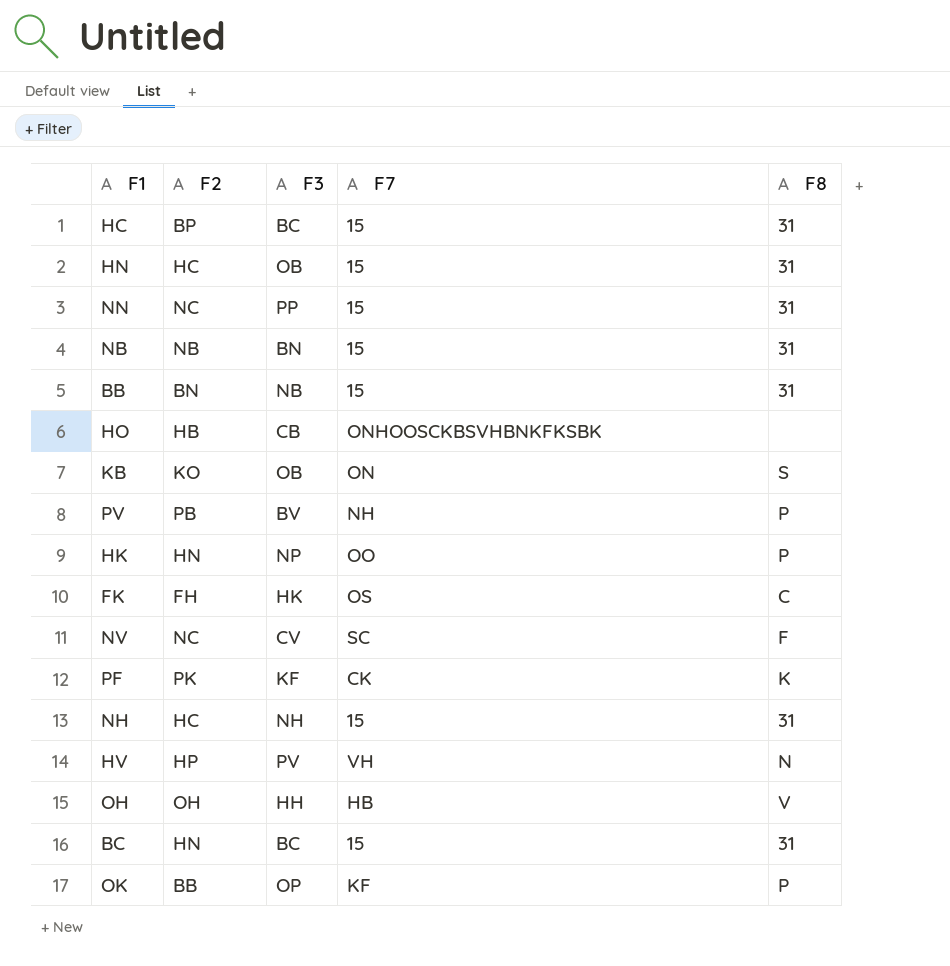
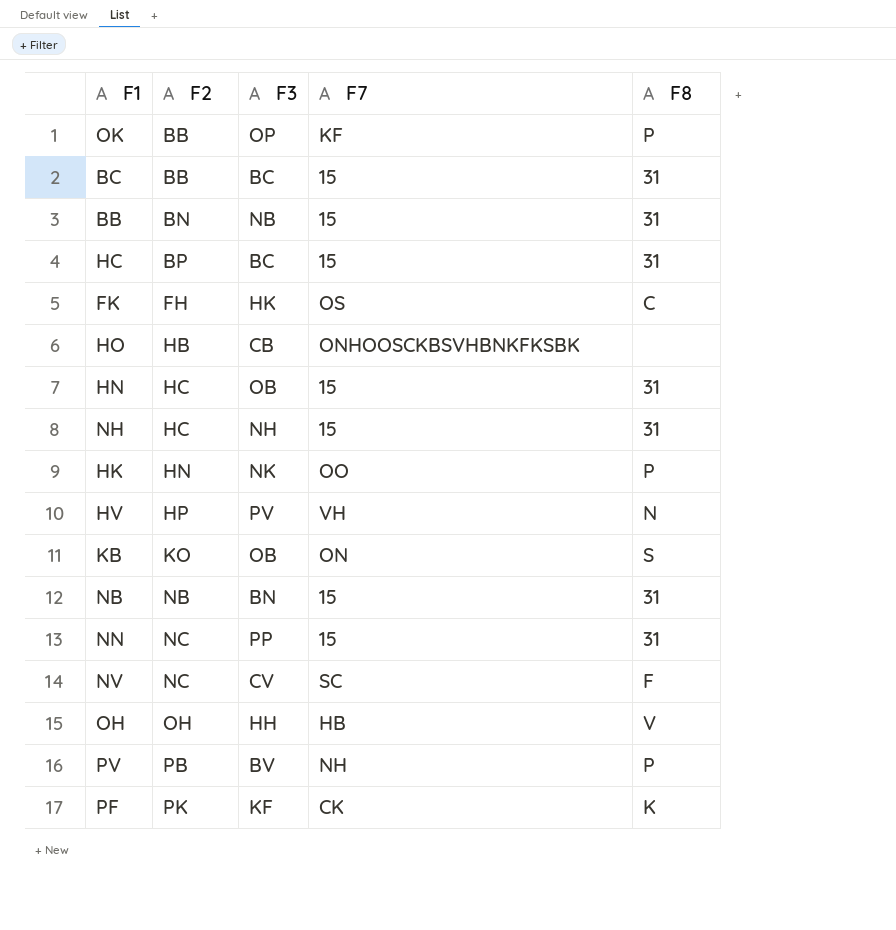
row order: none -> F2 ascending
BC | F2: HN -> BB
HK | F3: NP -> NK

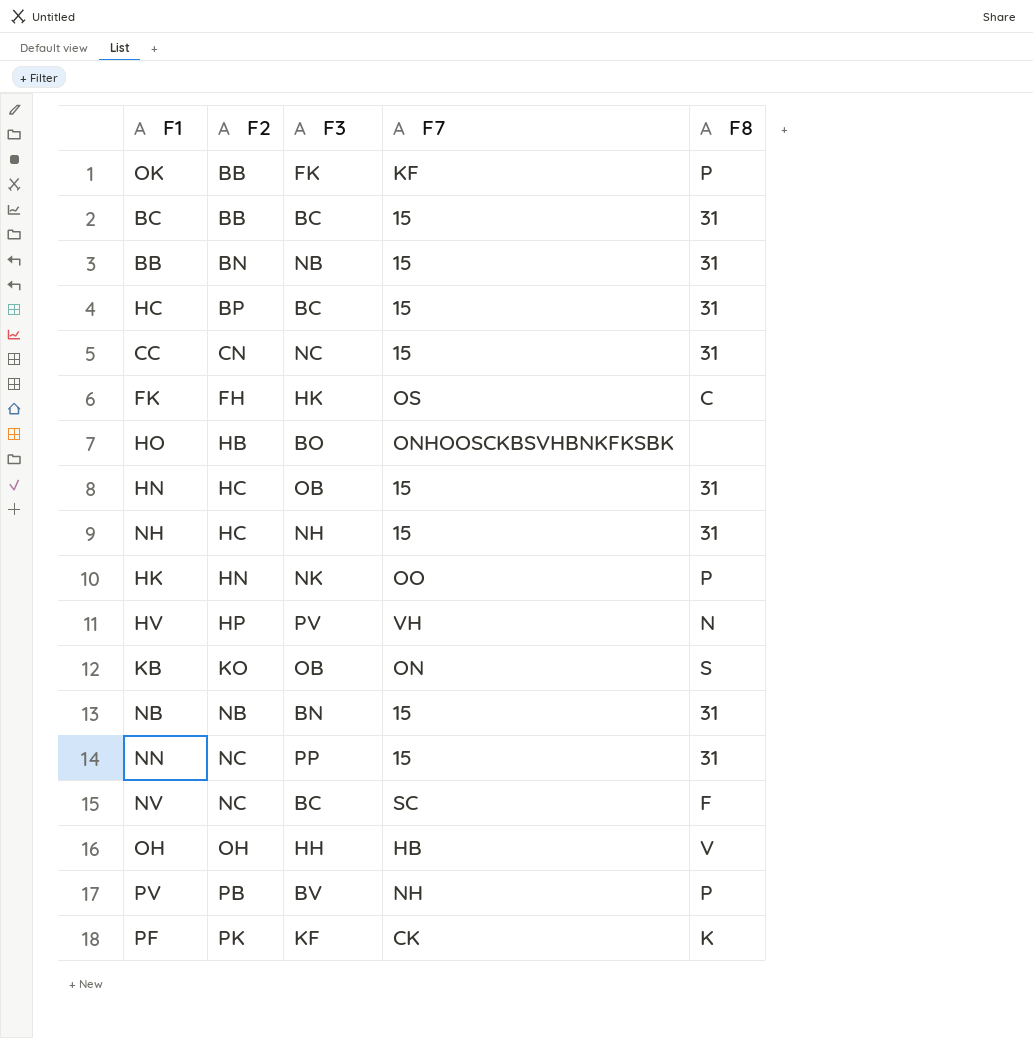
OK | F3: OP -> FK
row CC: none -> CN | NC | 15 | 31
HO | F3: CB -> BO
NV | F3: CV -> BC

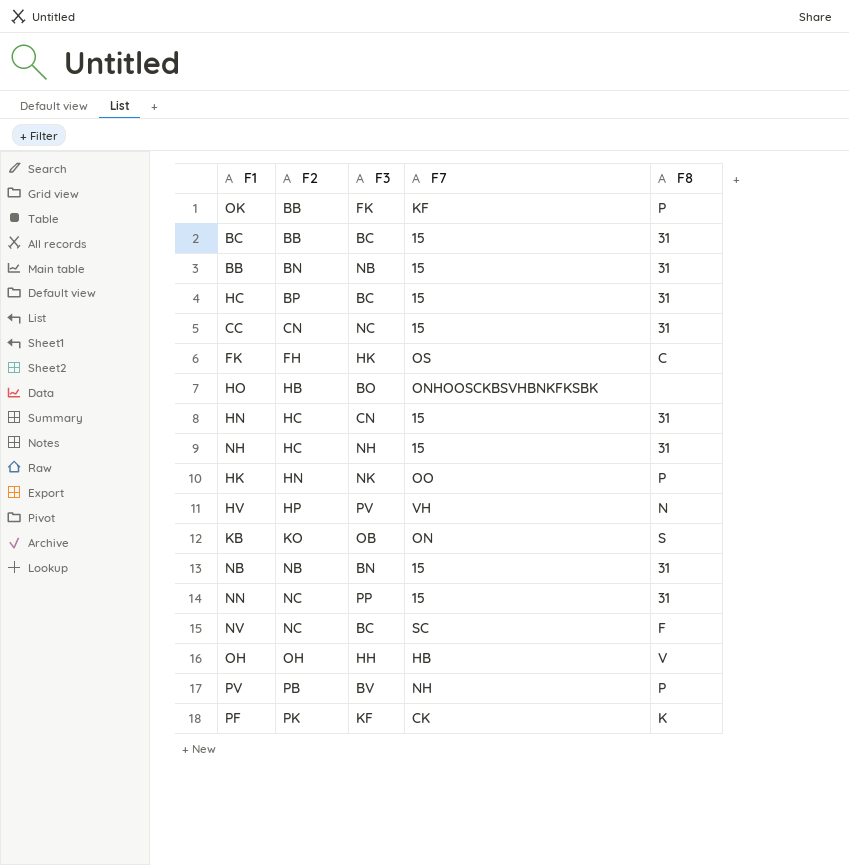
HN | F3: OB -> CN

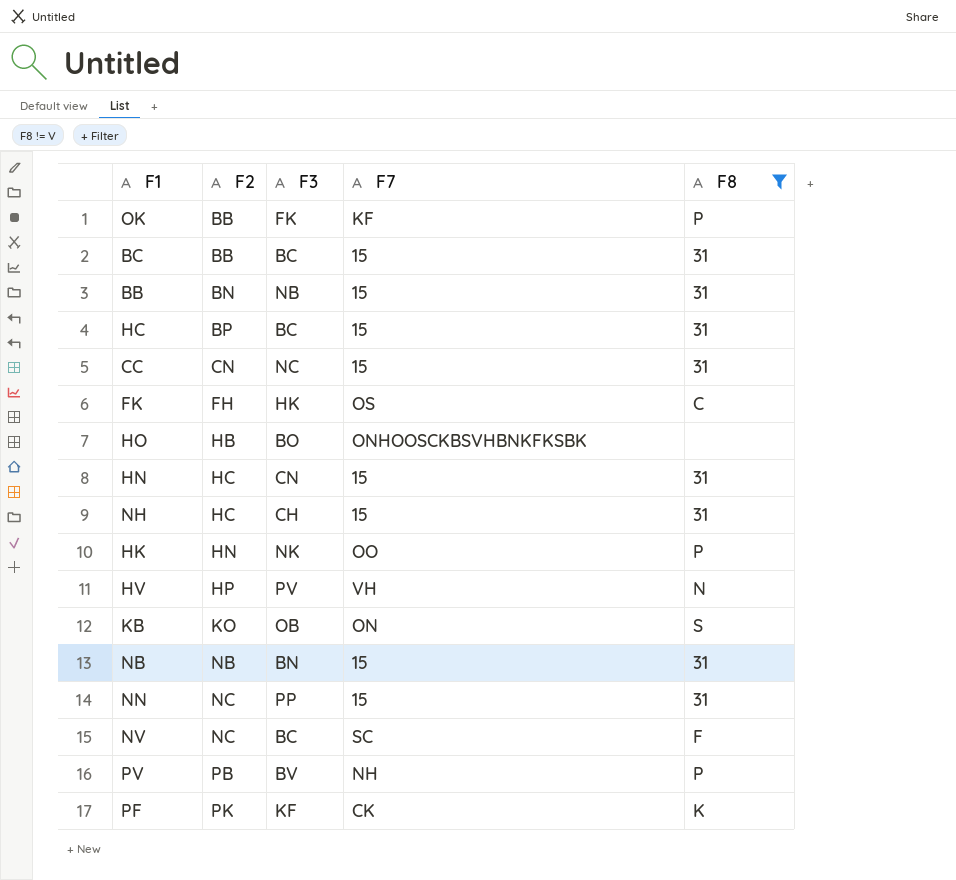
filter: none -> F8 != V
NH | F3: NH -> CH

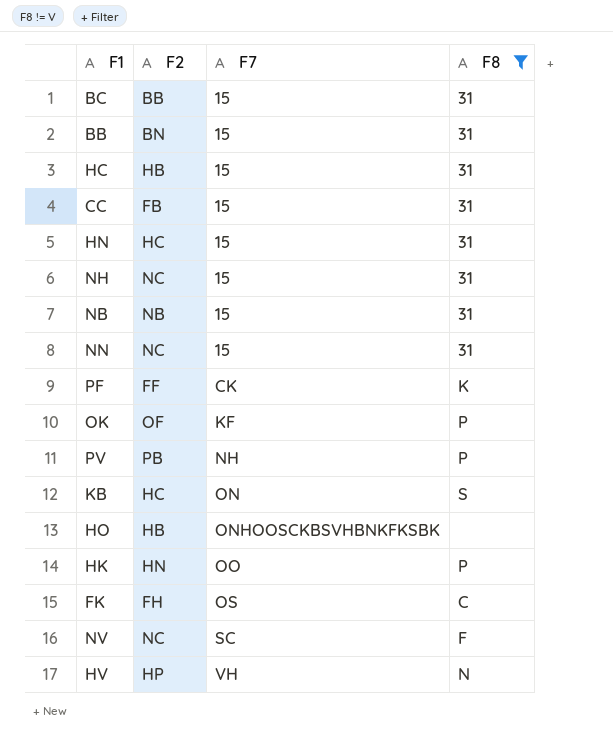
row order: F2 ascending -> F7 ascending
column F3 | position: 3 -> none
HC | F2: BP -> HB
CC | F2: CN -> FB
NH | F2: HC -> NC
PF | F2: PK -> FF
OK | F2: BB -> OF
KB | F2: KO -> HC

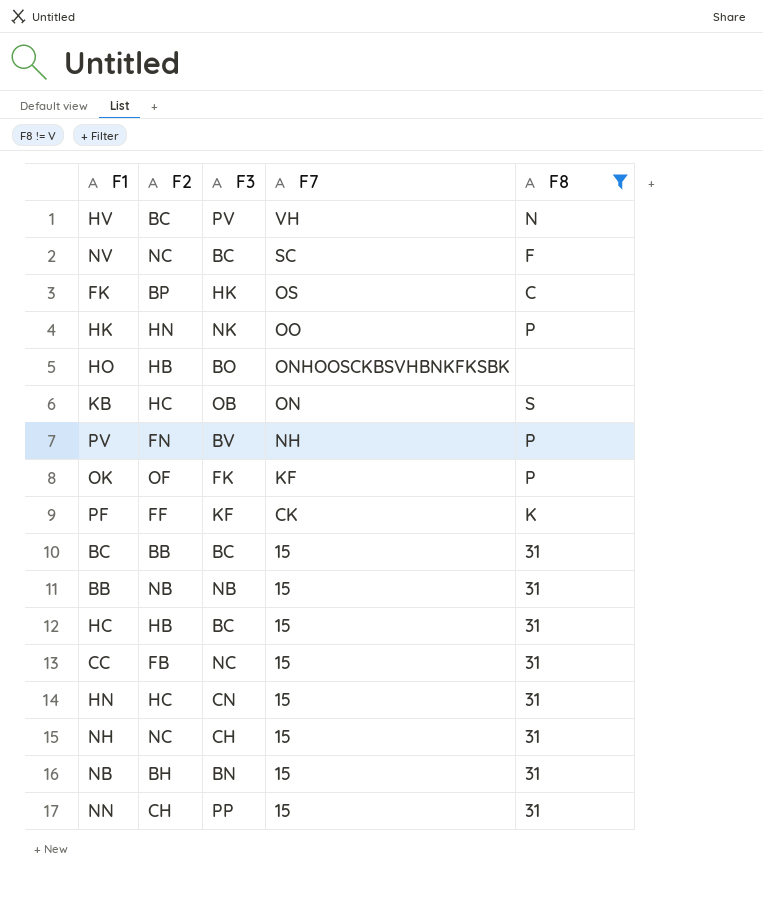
row order: F7 ascending -> F7 descending
column F3 | position: none -> 3
HV | F2: HP -> BC
FK | F2: FH -> BP
PV | F2: PB -> FN
BB | F2: BN -> NB
NB | F2: NB -> BH
NN | F2: NC -> CH

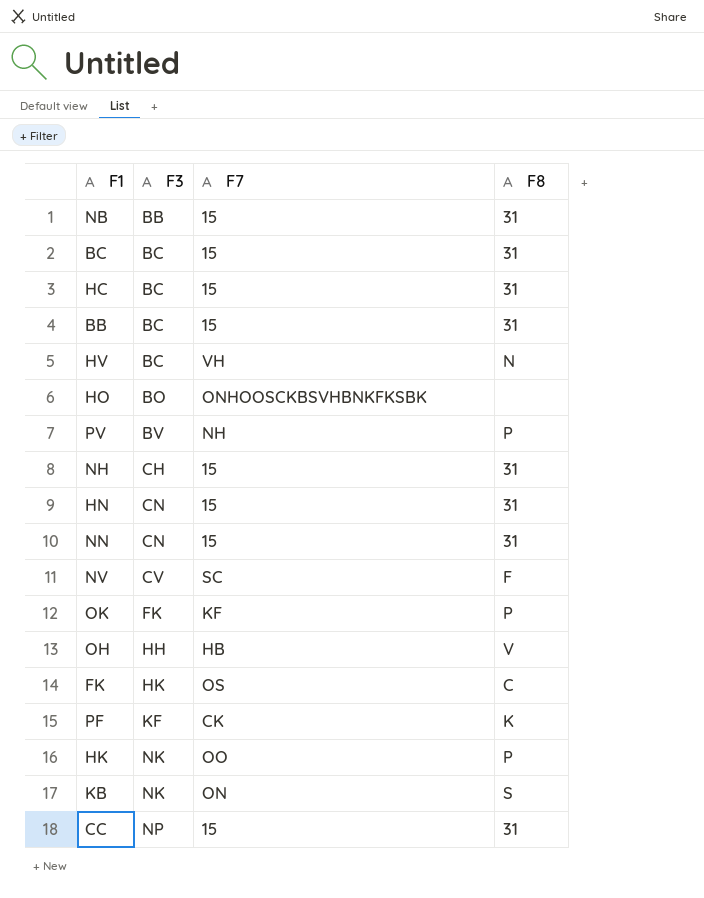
filter: F8 != V -> none
row order: F7 descending -> F3 ascending
column F2 | position: 2 -> none
NB | F3: BN -> BB
BB | F3: NB -> BC
HV | F3: PV -> BC
NN | F3: PP -> CN
NV | F3: BC -> CV
KB | F3: OB -> NK
CC | F3: NC -> NP

